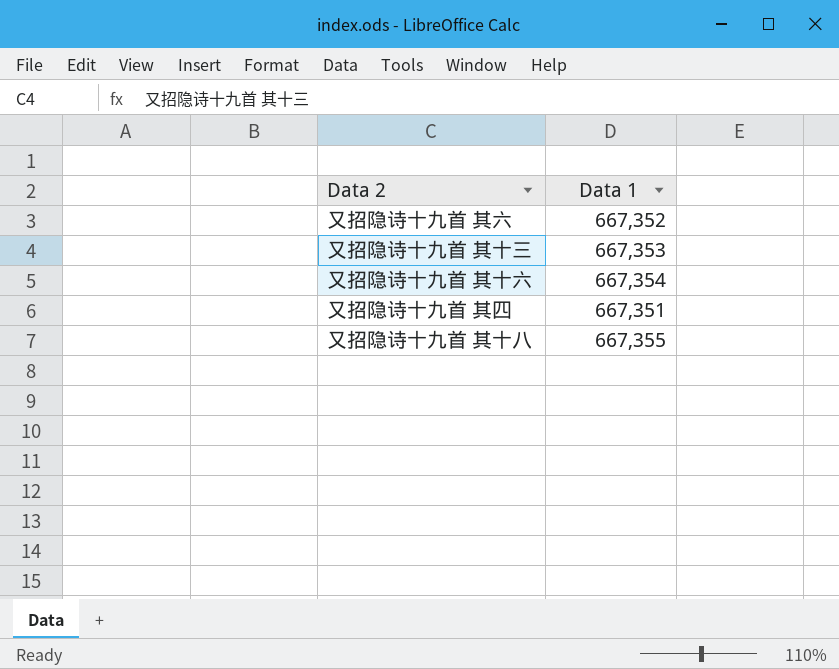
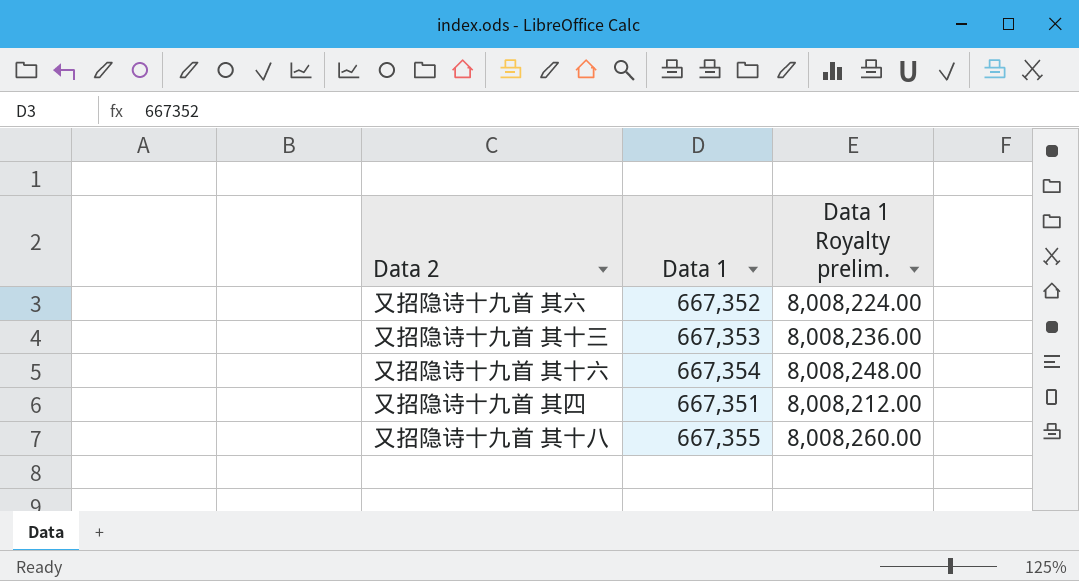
column Data 1 Royalty prelim. | formula: none -> [Data 1] * 12

